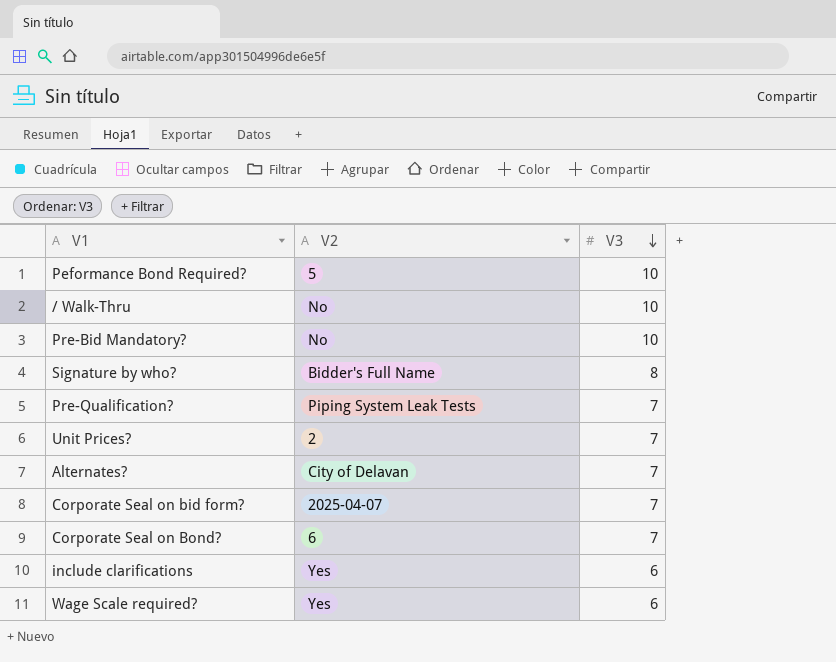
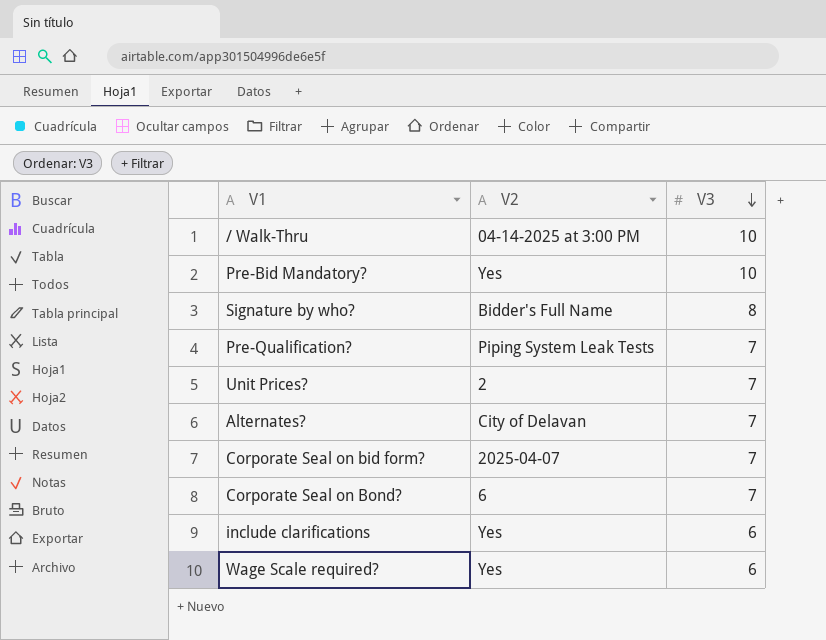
row Peformance Bond Required?: 5 | 10 -> none
/ Walk-Thru | V2: No -> 04-14-2025 at 3:00 PM
Pre-Bid Mandatory? | V2: No -> Yes

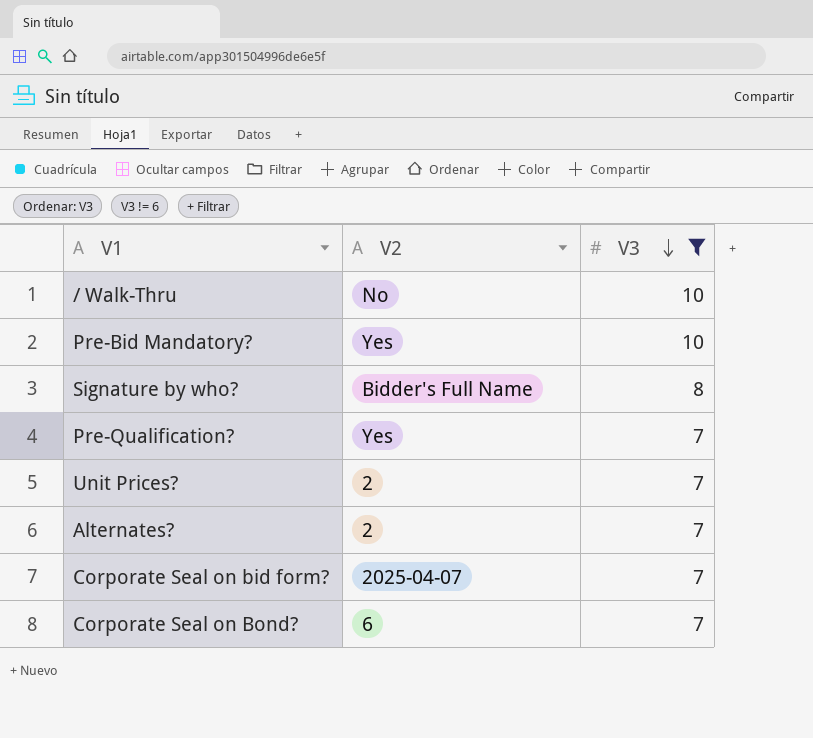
filter: none -> V3 != 6
/ Walk-Thru | V2: 04-14-2025 at 3:00 PM -> No
Pre-Qualification? | V2: Piping System Leak Tests -> Yes
Alternates? | V2: City of Delavan -> 2

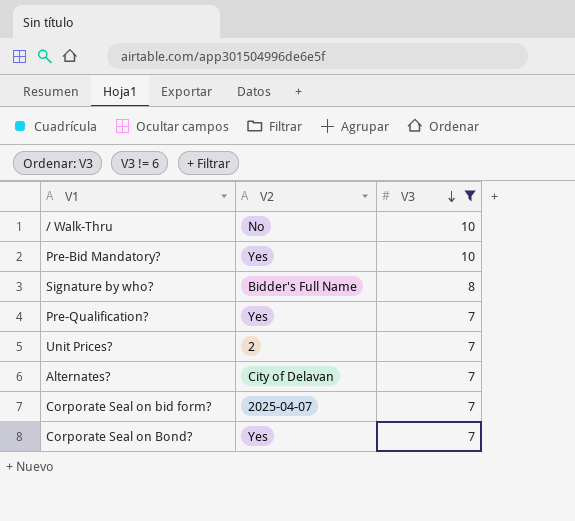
Alternates? | V2: 2 -> City of Delavan
Corporate Seal on Bond? | V2: 6 -> Yes

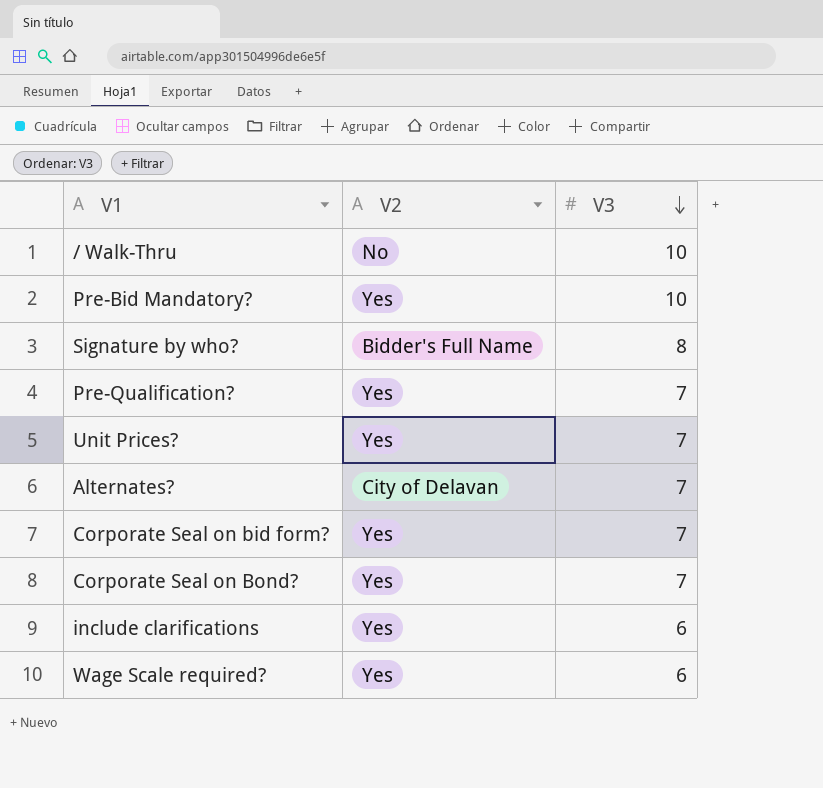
filter: V3 != 6 -> none
Unit Prices? | V2: 2 -> Yes
Corporate Seal on bid form? | V2: 2025-04-07 -> Yes

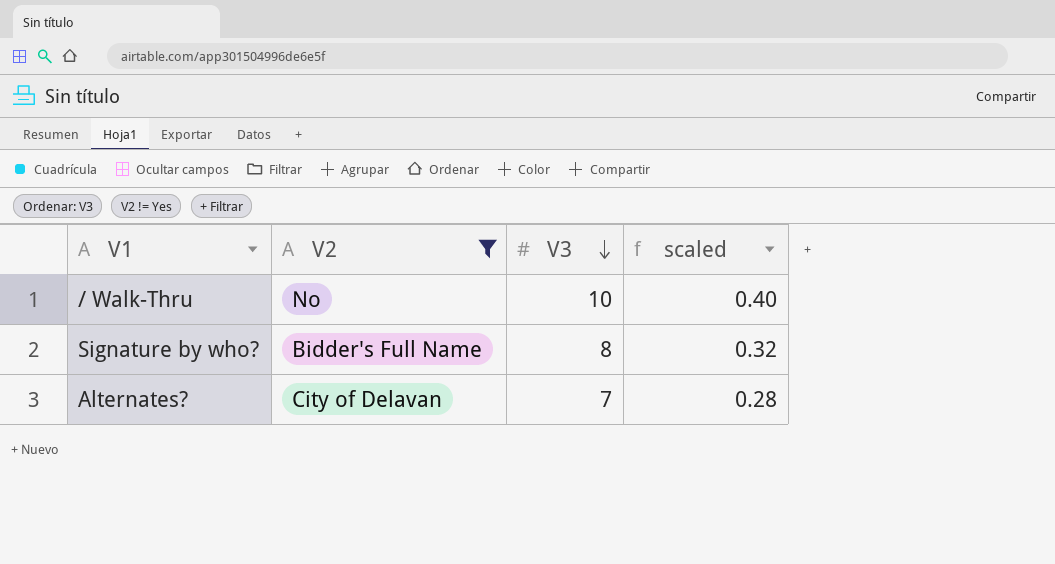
filter: none -> V2 != Yes
column scaled | formula: none -> [V3] * 0.04

